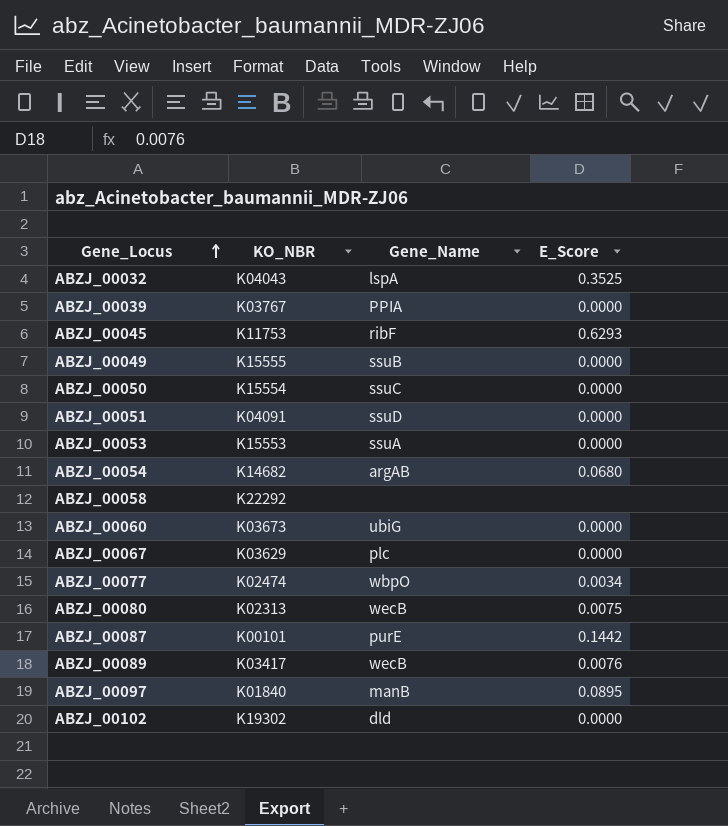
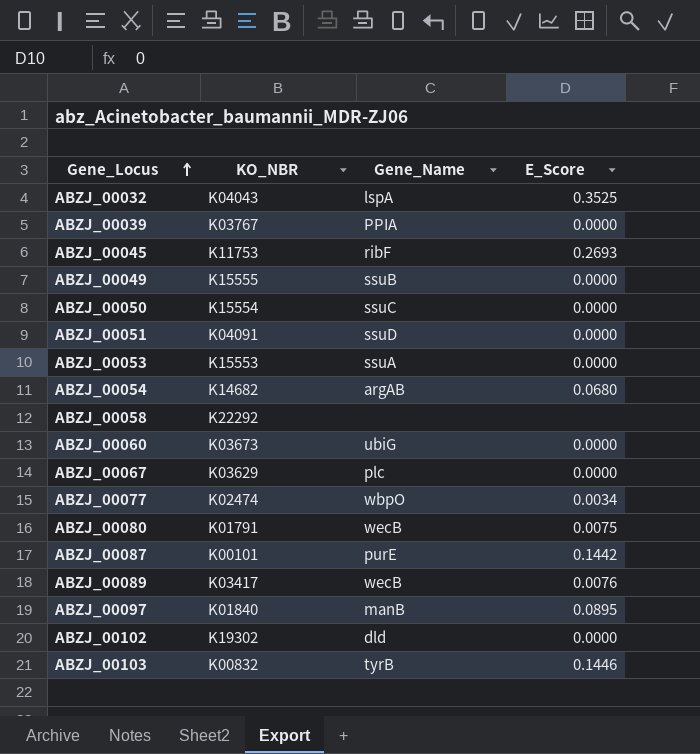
ABZJ_00045 | E_Score: 0.6293 -> 0.2693
ABZJ_00080 | KO_NBR: K02313 -> K01791
row ABZJ_00103: none -> K00832 | tyrB | 0.1446

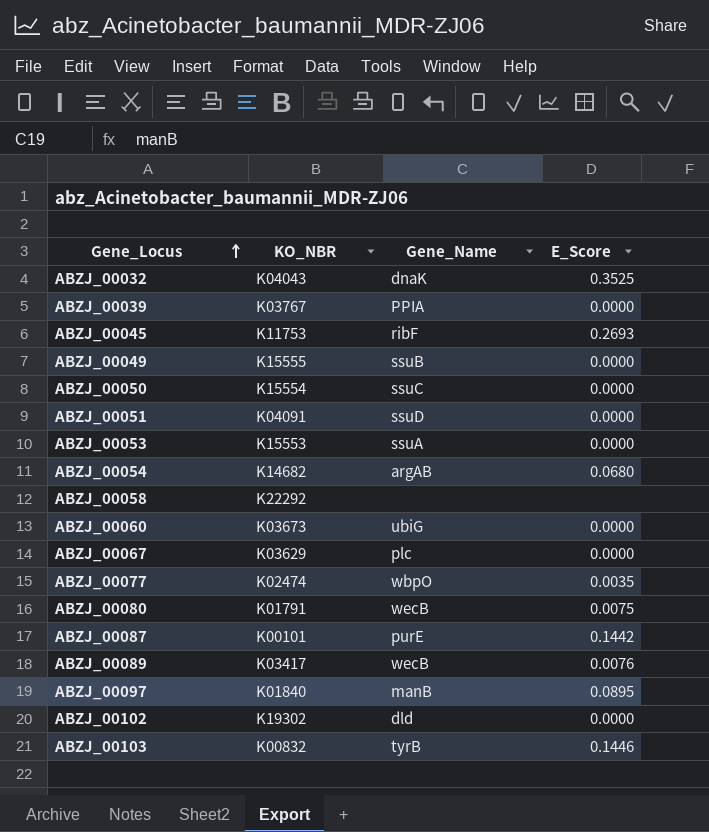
ABZJ_00032 | Gene_Name: lspA -> dnaK
ABZJ_00077 | E_Score: 0.0034 -> 0.0035

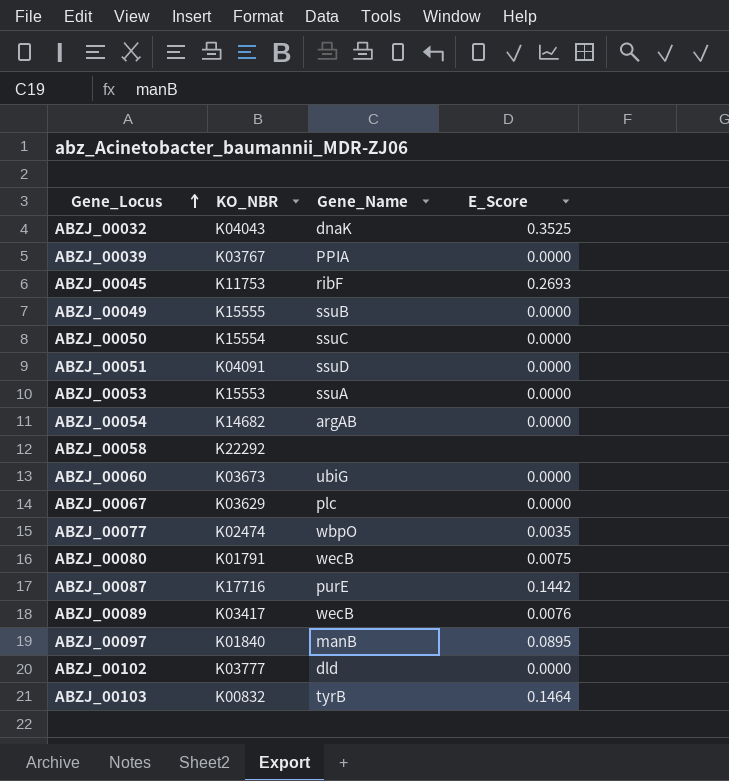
ABZJ_00054 | E_Score: 0.0680 -> 0.0000
ABZJ_00087 | KO_NBR: K00101 -> K17716
ABZJ_00102 | KO_NBR: K19302 -> K03777
ABZJ_00103 | E_Score: 0.1446 -> 0.1464

